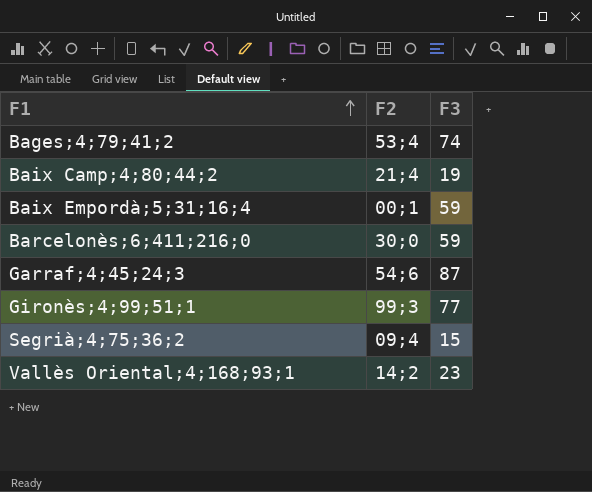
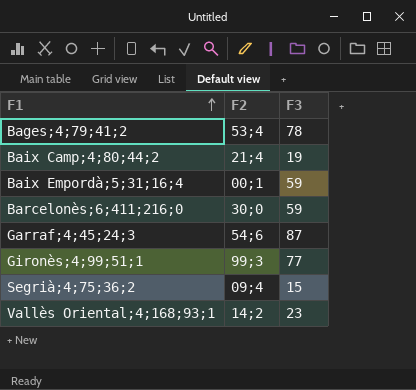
Bages;4;79;41;2 | F3: 74 -> 78

